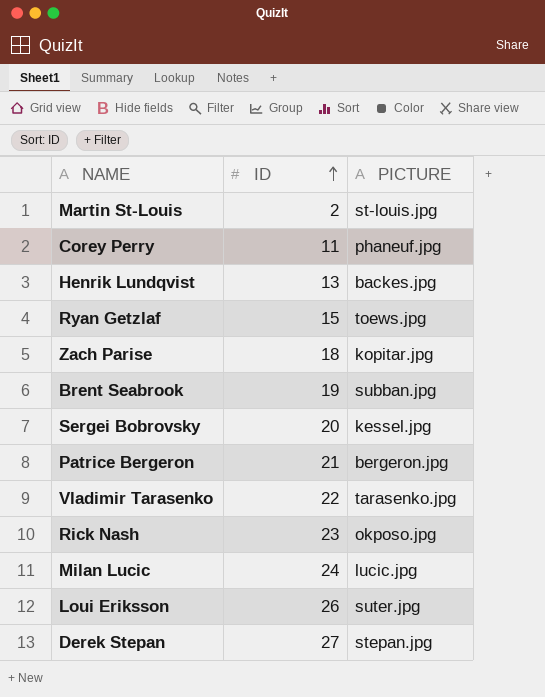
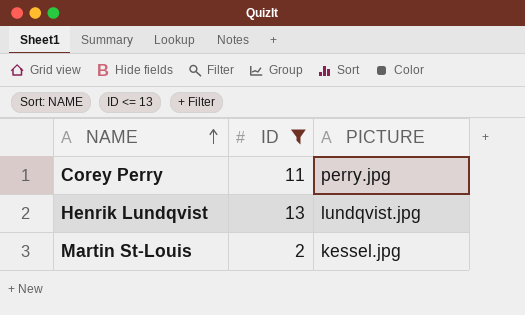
filter: none -> ID <= 13
row order: ID ascending -> NAME ascending
Corey Perry | PICTURE: phaneuf.jpg -> perry.jpg
Henrik Lundqvist | PICTURE: backes.jpg -> lundqvist.jpg
Martin St-Louis | PICTURE: st-louis.jpg -> kessel.jpg

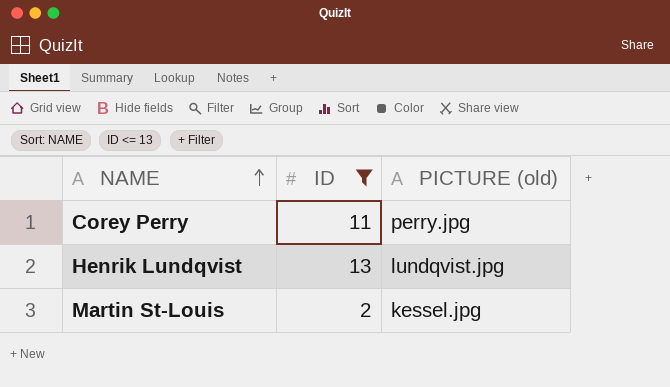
column name: PICTURE -> PICTURE (old)

